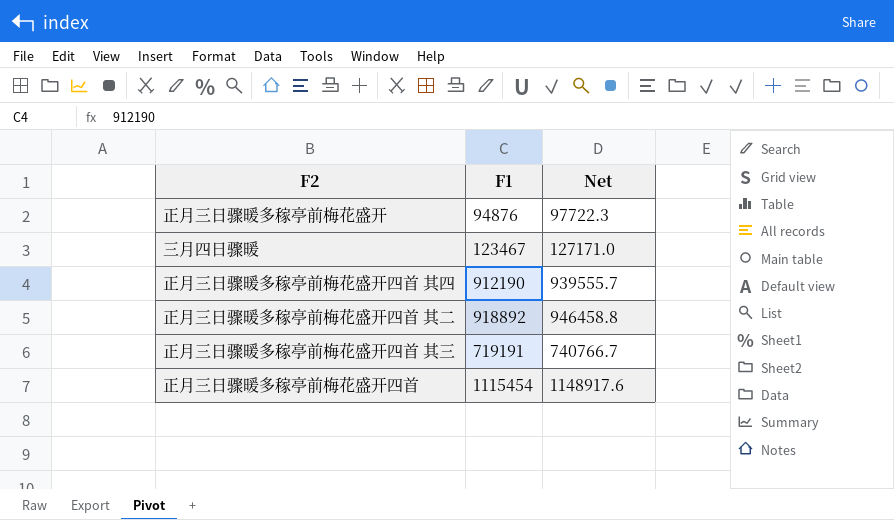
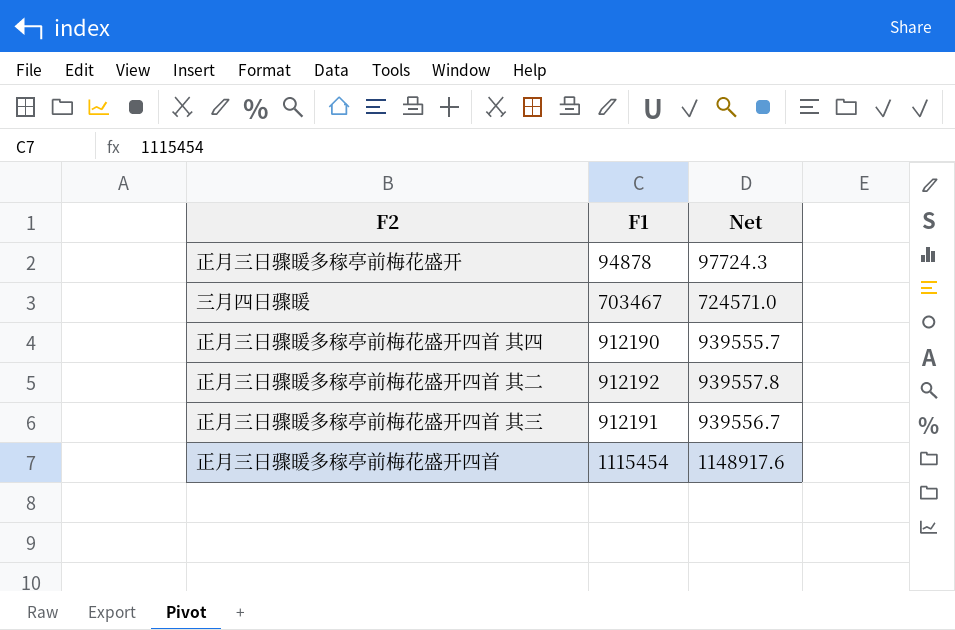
正月三日骤暖多稼亭前梅花盛开 | F1: 94876 -> 94878
正月三日骤暖多稼亭前梅花盛开 | Net: 97722.3 -> 97724.3
三月四日骤暖 | F1: 123467 -> 703467
三月四日骤暖 | Net: 127171.0 -> 724571.0
正月三日骤暖多稼亭前梅花盛开四首 其二 | F1: 918892 -> 912192
正月三日骤暖多稼亭前梅花盛开四首 其二 | Net: 946458.8 -> 939557.8
正月三日骤暖多稼亭前梅花盛开四首 其三 | F1: 719191 -> 912191
正月三日骤暖多稼亭前梅花盛开四首 其三 | Net: 740766.7 -> 939556.7

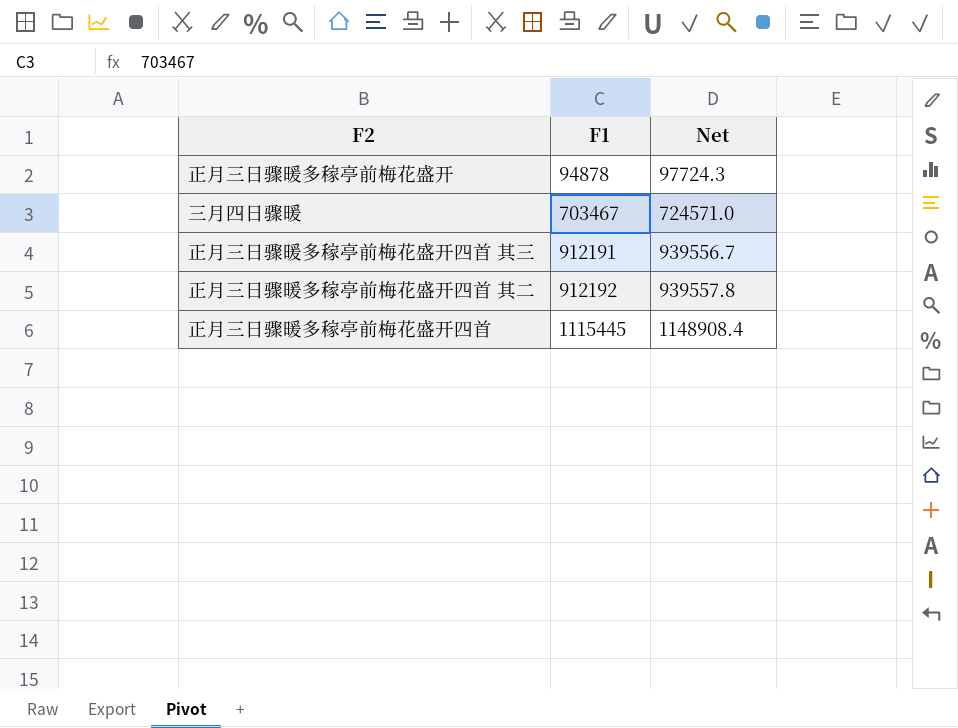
row order: none -> F1 ascending
row 正月三日骤暖多稼亭前梅花盛开四首 其四: 912190 | 939555.7 -> none
正月三日骤暖多稼亭前梅花盛开四首 | F1: 1115454 -> 1115445
正月三日骤暖多稼亭前梅花盛开四首 | Net: 1148917.6 -> 1148908.4

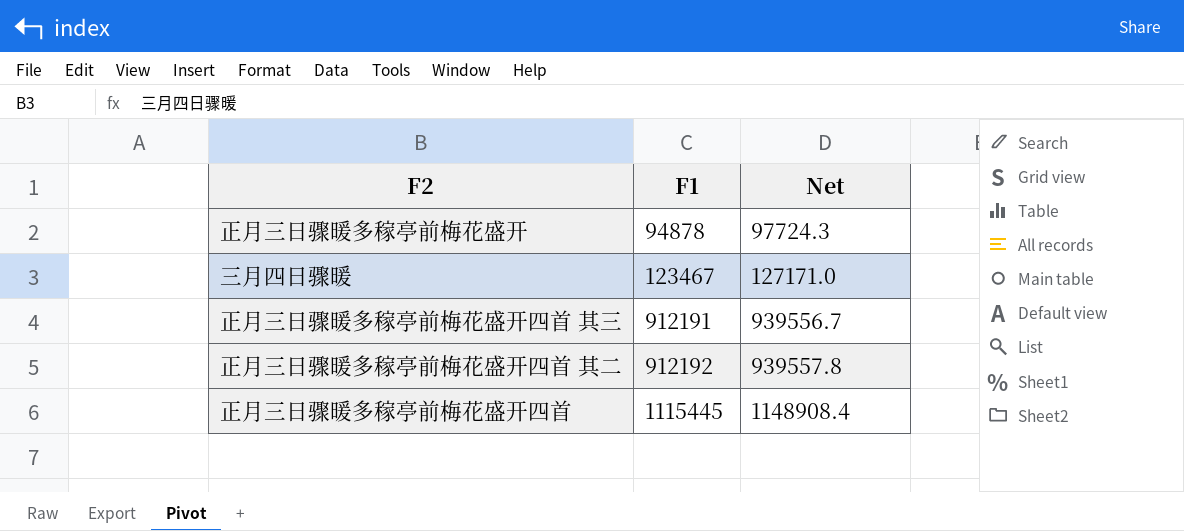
三月四日骤暖 | F1: 703467 -> 123467
三月四日骤暖 | Net: 724571.0 -> 127171.0

